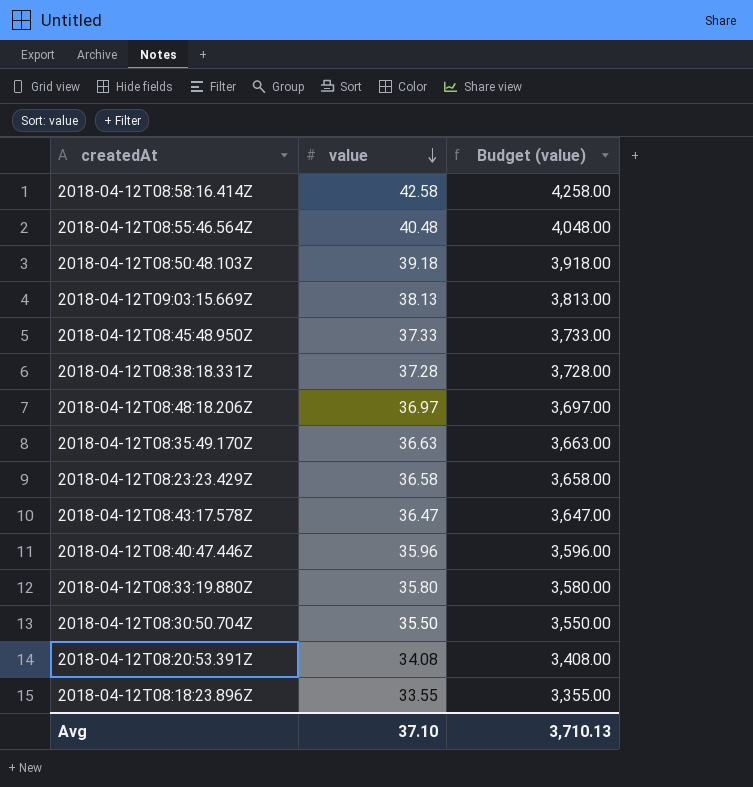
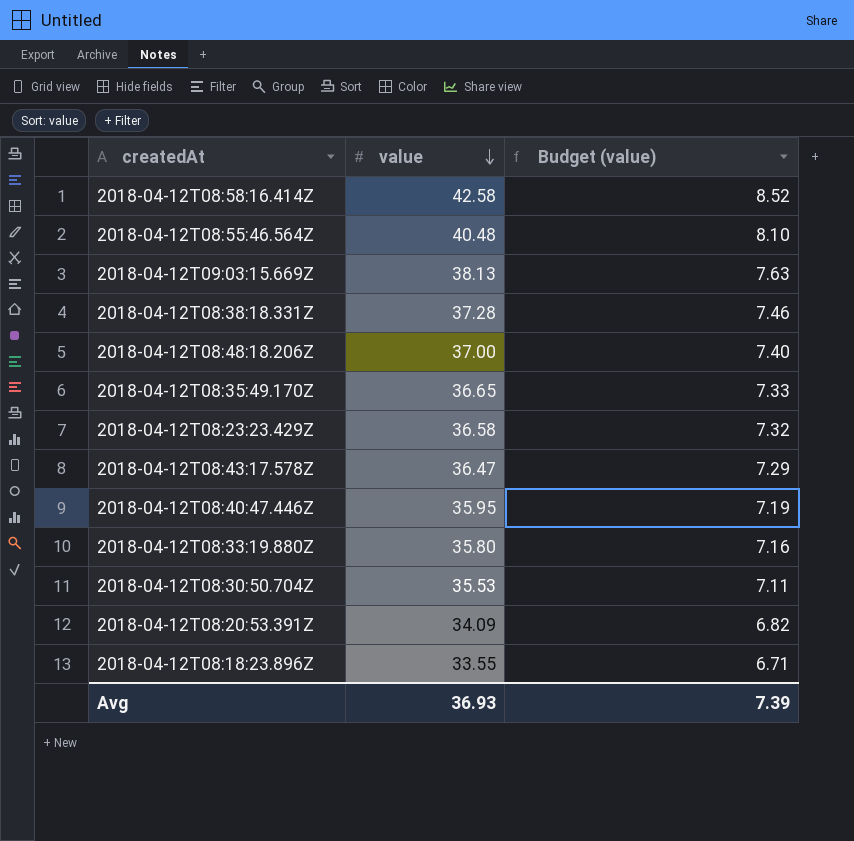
column Budget (value) | formula: [value] * 100 -> [value] * 0.2
row 2018-04-12T08:50:48.103Z: 39.18 | 3,918.00 -> none
row 2018-04-12T08:45:48.950Z: 37.33 | 3,733.00 -> none
2018-04-12T08:48:18.206Z | value: 36.97 -> 37.00
2018-04-12T08:35:49.170Z | value: 36.63 -> 36.65
2018-04-12T08:40:47.446Z | value: 35.96 -> 35.95
2018-04-12T08:30:50.704Z | value: 35.50 -> 35.53
2018-04-12T08:20:53.391Z | value: 34.08 -> 34.09
Avg | value: 37.10 -> 36.93
Avg | Budget (value): 3,710.13 -> 7.39

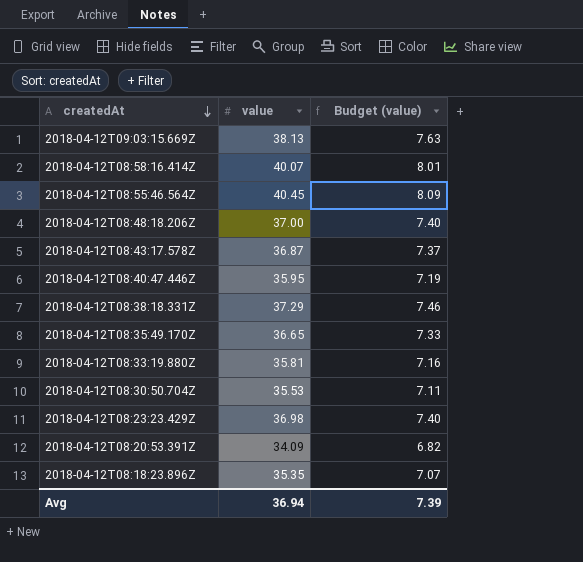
row order: value descending -> createdAt descending
2018-04-12T08:58:16.414Z | value: 42.58 -> 40.07
2018-04-12T08:58:16.414Z | Budget (value): 8.52 -> 8.01
2018-04-12T08:55:46.564Z | value: 40.48 -> 40.45
2018-04-12T08:55:46.564Z | Budget (value): 8.10 -> 8.09
2018-04-12T08:43:17.578Z | value: 36.47 -> 36.87
2018-04-12T08:43:17.578Z | Budget (value): 7.29 -> 7.37
2018-04-12T08:38:18.331Z | value: 37.28 -> 37.29
2018-04-12T08:33:19.880Z | value: 35.80 -> 35.81
2018-04-12T08:23:23.429Z | value: 36.58 -> 36.98
2018-04-12T08:23:23.429Z | Budget (value): 7.32 -> 7.40
2018-04-12T08:18:23.896Z | value: 33.55 -> 35.35
2018-04-12T08:18:23.896Z | Budget (value): 6.71 -> 7.07
Avg | value: 36.93 -> 36.94

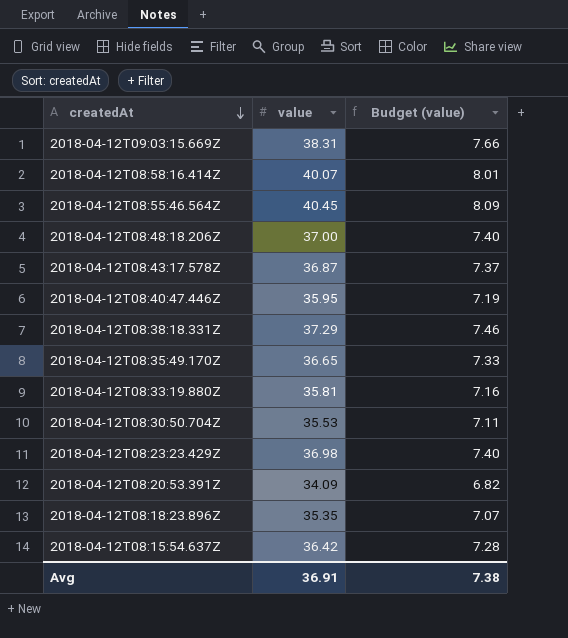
2018-04-12T09:03:15.669Z | value: 38.13 -> 38.31
2018-04-12T09:03:15.669Z | Budget (value): 7.63 -> 7.66
row 2018-04-12T08:15:54.637Z: none -> 36.42 | 7.28
Avg | value: 36.94 -> 36.91
Avg | Budget (value): 7.39 -> 7.38

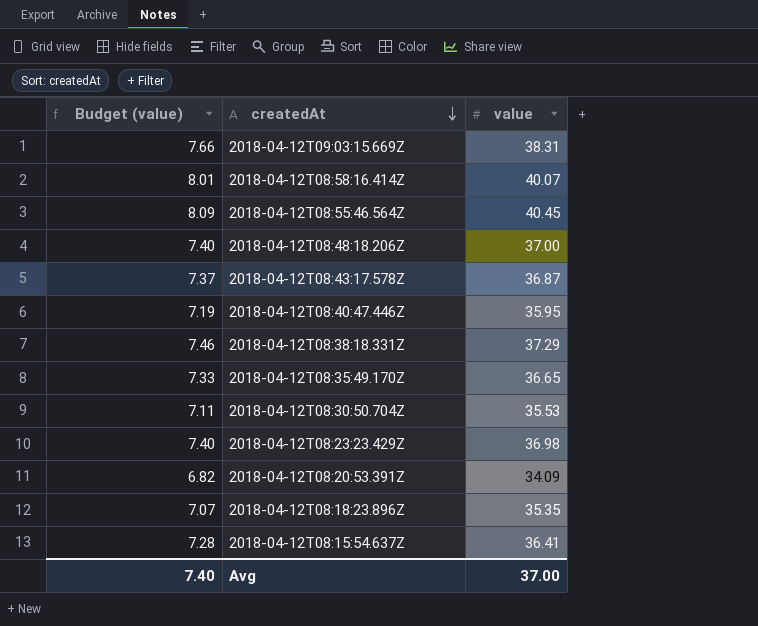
column Budget (value) | position: 3 -> 1
row 2018-04-12T08:33:19.880Z: 35.81 | 7.16 -> none
2018-04-12T08:15:54.637Z | value: 36.42 -> 36.41
Avg | Budget (value): 7.38 -> 7.40
Avg | value: 36.91 -> 37.00

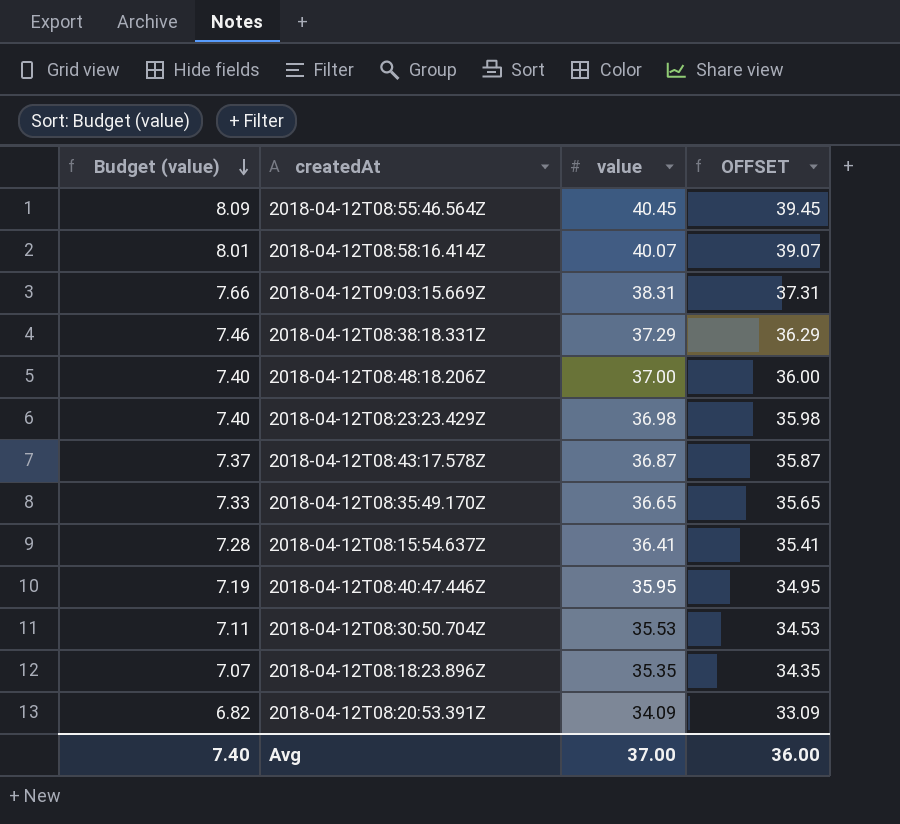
row order: createdAt descending -> Budget (value) descending
column OFFSET | formula: none -> [value] - 1

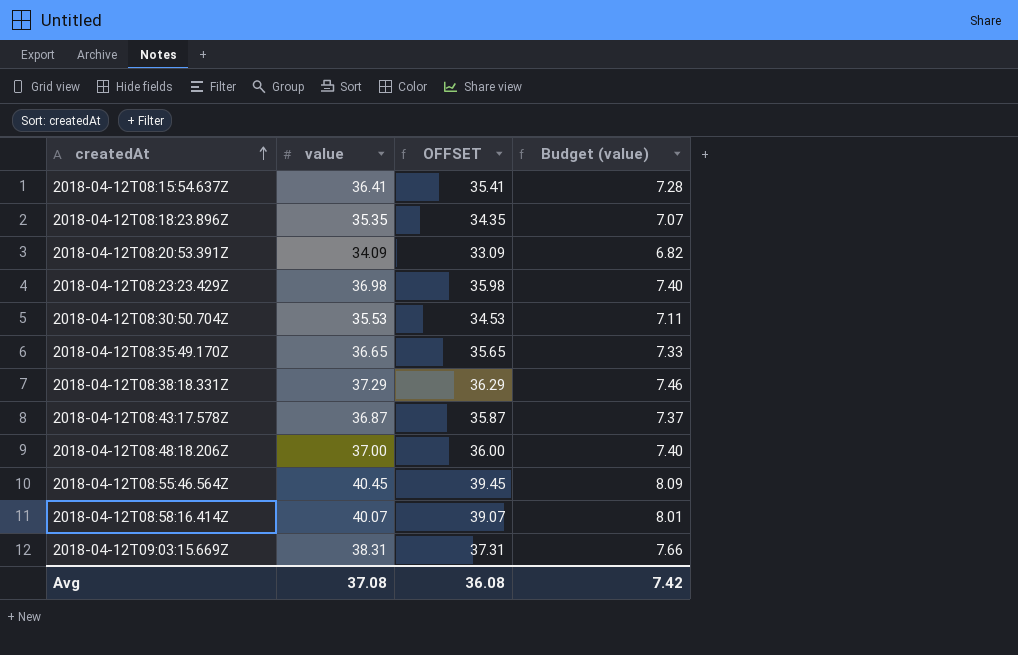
row order: Budget (value) descending -> createdAt ascending
column Budget (value) | position: 1 -> 4
row 2018-04-12T08:40:47.446Z: 7.19 | 35.95 | 34.95 -> none
Avg | value: 37.00 -> 37.08
Avg | OFFSET: 36.00 -> 36.08
Avg | Budget (value): 7.40 -> 7.42

